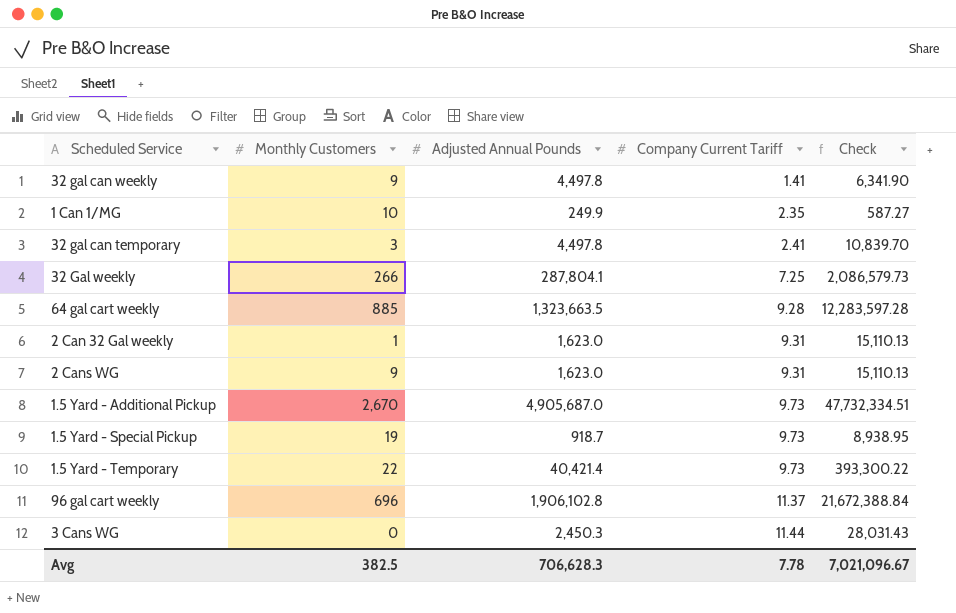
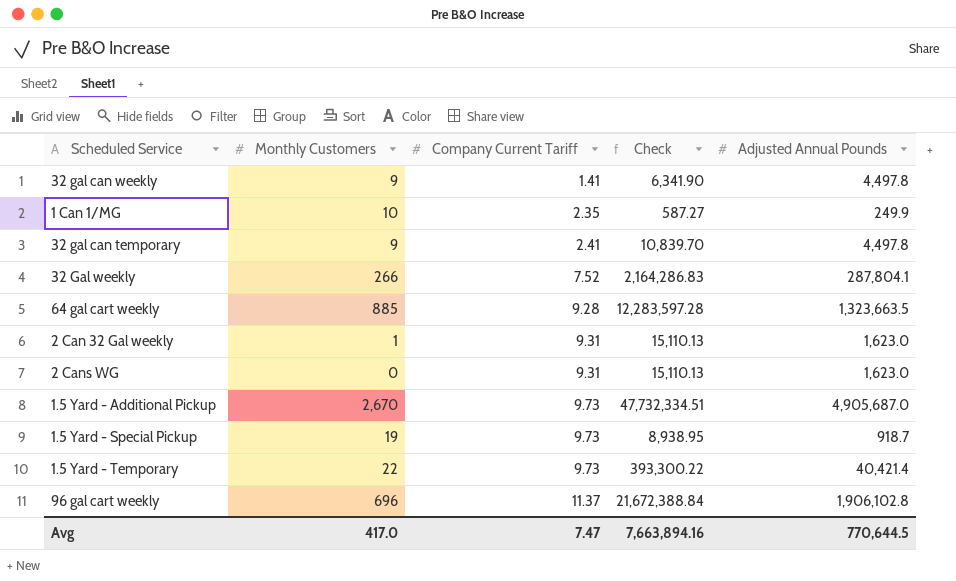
column Adjusted Annual Pounds | position: 3 -> 5
row 3 Cans WG: 0 | 2,450.3 | 11.44 | 28,031.43 -> none
32 gal can temporary | Monthly Customers: 3 -> 9
32 Gal weekly | Company Current Tariff: 7.25 -> 7.52
32 Gal weekly | Check: 2,086,579.73 -> 2,164,286.83
2 Cans WG | Monthly Customers: 9 -> 0
Avg | Monthly Customers: 382.5 -> 417.0
Avg | Company Current Tariff: 7.78 -> 7.47
Avg | Check: 7,021,096.67 -> 7,663,894.16
Avg | Adjusted Annual Pounds: 706,628.3 -> 770,644.5

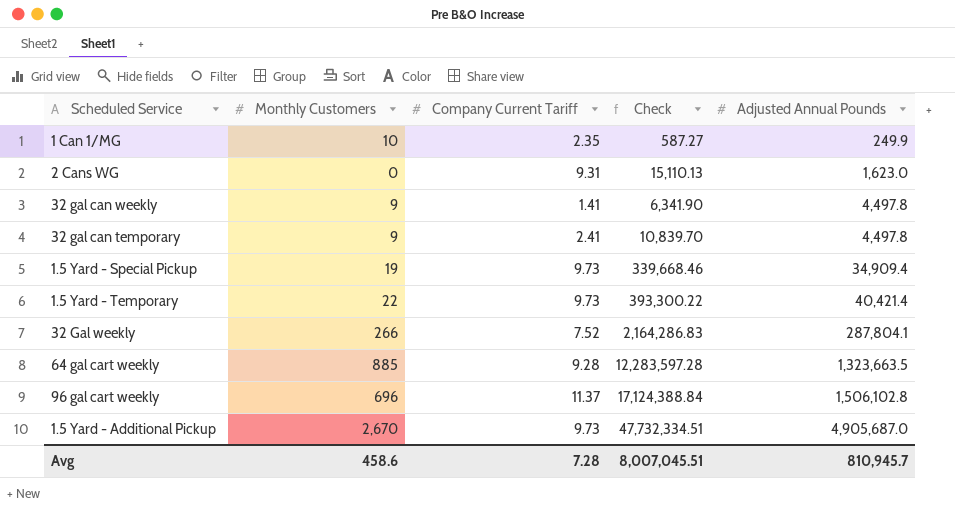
row order: Company Current Tariff ascending -> Adjusted Annual Pounds ascending
row 2 Can 32 Gal weekly: 1 | 9.31 | 15,110.13 | 1,623.0 -> none
1.5 Yard - Special Pickup | Check: 8,938.95 -> 339,668.46
1.5 Yard - Special Pickup | Adjusted Annual Pounds: 918.7 -> 34,909.4
96 gal cart weekly | Check: 21,672,388.84 -> 17,124,388.84
96 gal cart weekly | Adjusted Annual Pounds: 1,906,102.8 -> 1,506,102.8
Avg | Monthly Customers: 417.0 -> 458.6
Avg | Company Current Tariff: 7.47 -> 7.28
Avg | Check: 7,663,894.16 -> 8,007,045.51
Avg | Adjusted Annual Pounds: 770,644.5 -> 810,945.7

